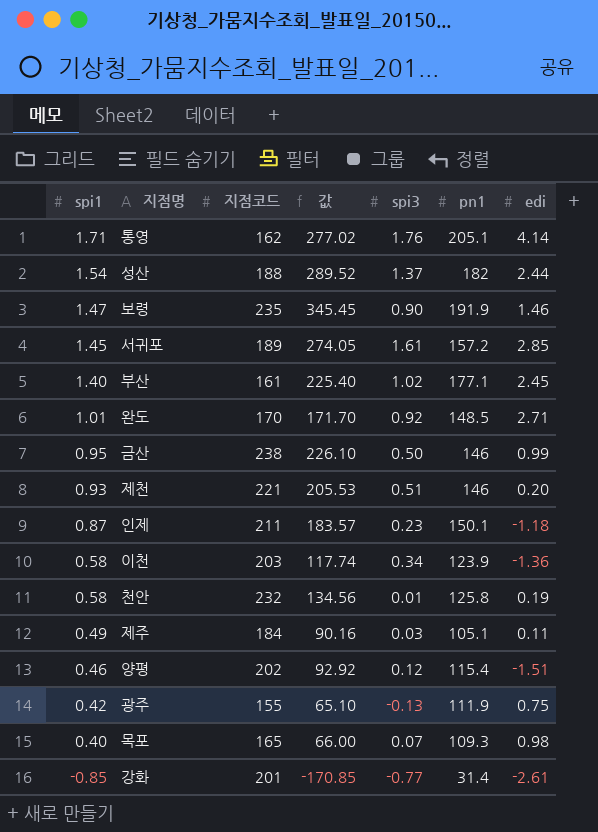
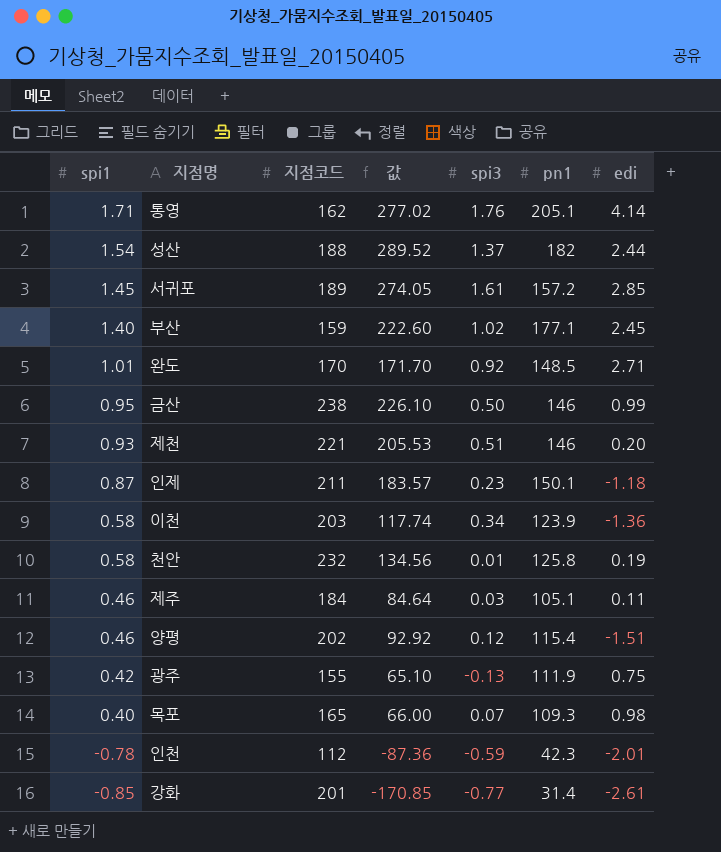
row 보령: 1.47 | 235 | 345.45 | 0.90 | 191.9 | 1.46 -> none
부산 | 지점코드: 161 -> 159
부산 | 값: 225.40 -> 222.60
제주 | spi1: 0.49 -> 0.46
제주 | 값: 90.16 -> 84.64
row 인천: none -> -0.78 | 112 | -87.36 | -0.59 | 42.3 | -2.01

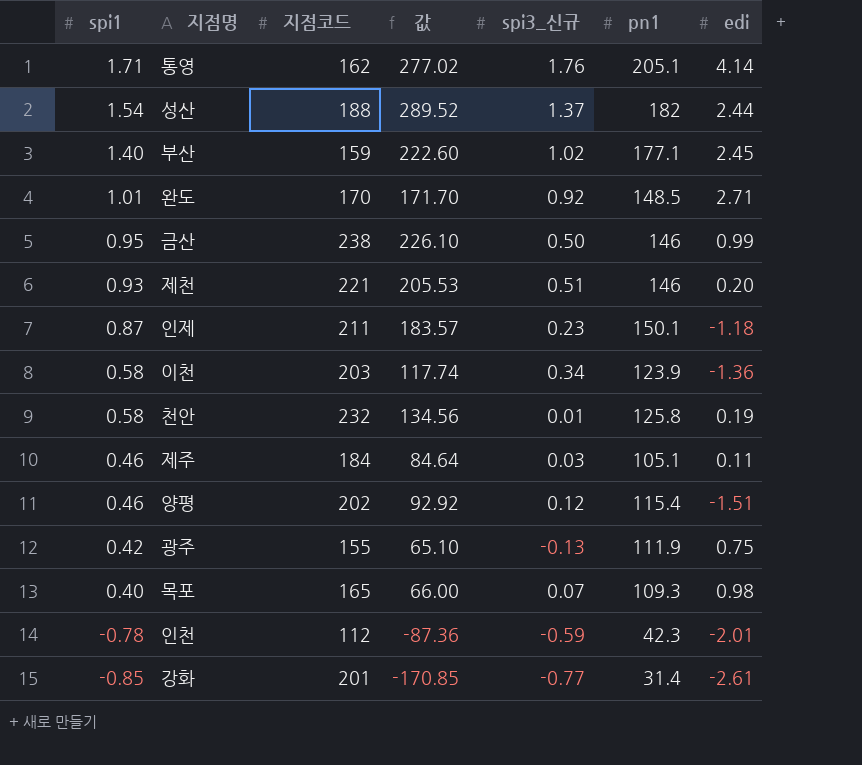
column name: spi3 -> spi3_신규
row 서귀포: 1.45 | 189 | 274.05 | 1.61 | 157.2 | 2.85 -> none

